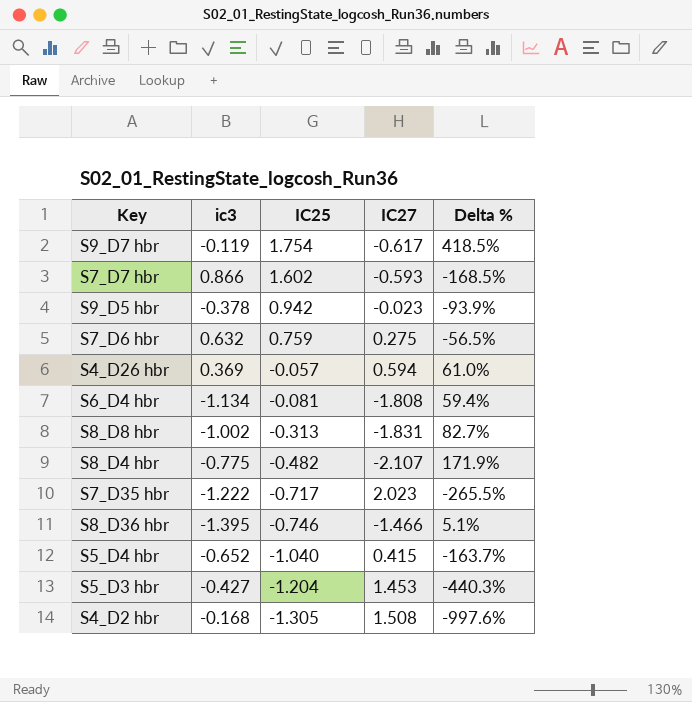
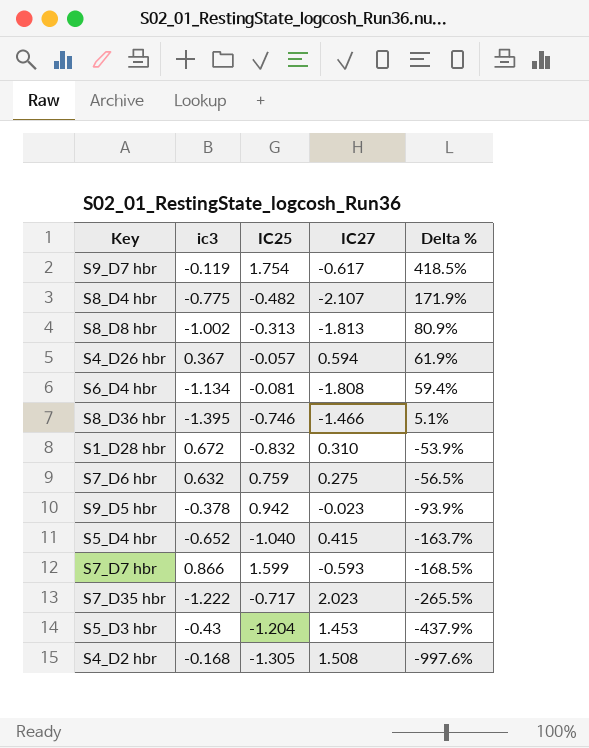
row order: IC25 descending -> Delta % descending
S8_D8 hbr | IC27: -1.831 -> -1.813
S8_D8 hbr | Delta %: 82.7% -> 80.9%
S4_D26 hbr | ic3: 0.369 -> 0.367
S4_D26 hbr | Delta %: 61.0% -> 61.9%
row S1_D28 hbr: none -> 0.672 | -0.832 | 0.310 | -53.9%
S7_D7 hbr | IC25: 1.602 -> 1.599
S5_D3 hbr | ic3: -0.427 -> -0.43
S5_D3 hbr | Delta %: -440.3% -> -437.9%

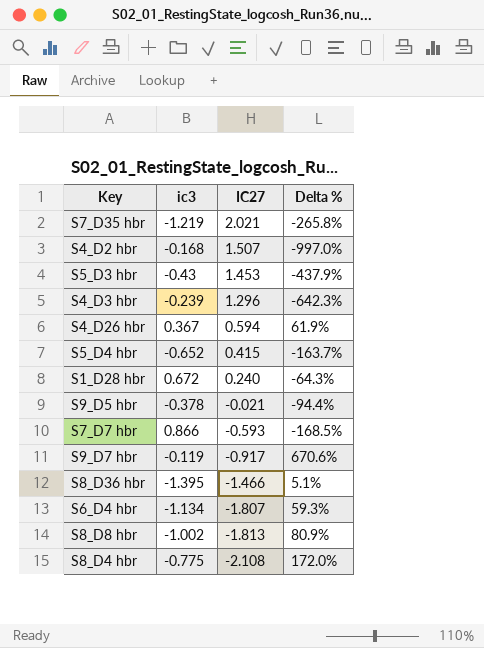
row order: Delta % descending -> IC27 descending
column IC25 | position: 3 -> none
row S7_D6 hbr: 0.632 | 0.759 | 0.275 | -56.5% -> none
S7_D35 hbr | ic3: -1.222 -> -1.219
S7_D35 hbr | IC27: 2.023 -> 2.021
S7_D35 hbr | Delta %: -265.5% -> -265.8%
S4_D2 hbr | IC27: 1.508 -> 1.507
S4_D2 hbr | Delta %: -997.6% -> -997.0%
row S4_D3 hbr: none -> -0.239 | 1.296 | -642.3%
S1_D28 hbr | IC27: 0.310 -> 0.240
S1_D28 hbr | Delta %: -53.9% -> -64.3%
S9_D5 hbr | IC27: -0.023 -> -0.021
S9_D5 hbr | Delta %: -93.9% -> -94.4%
S9_D7 hbr | IC27: -0.617 -> -0.917
S9_D7 hbr | Delta %: 418.5% -> 670.6%
S6_D4 hbr | IC27: -1.808 -> -1.807
S6_D4 hbr | Delta %: 59.4% -> 59.3%
S8_D4 hbr | IC27: -2.107 -> -2.108
S8_D4 hbr | Delta %: 171.9% -> 172.0%

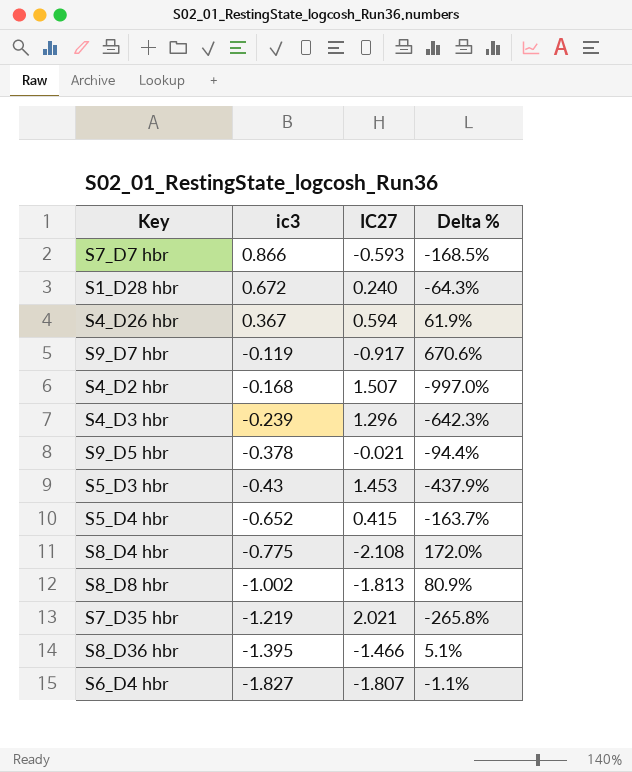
row order: IC27 descending -> ic3 descending
S6_D4 hbr | ic3: -1.134 -> -1.827
S6_D4 hbr | Delta %: 59.3% -> -1.1%

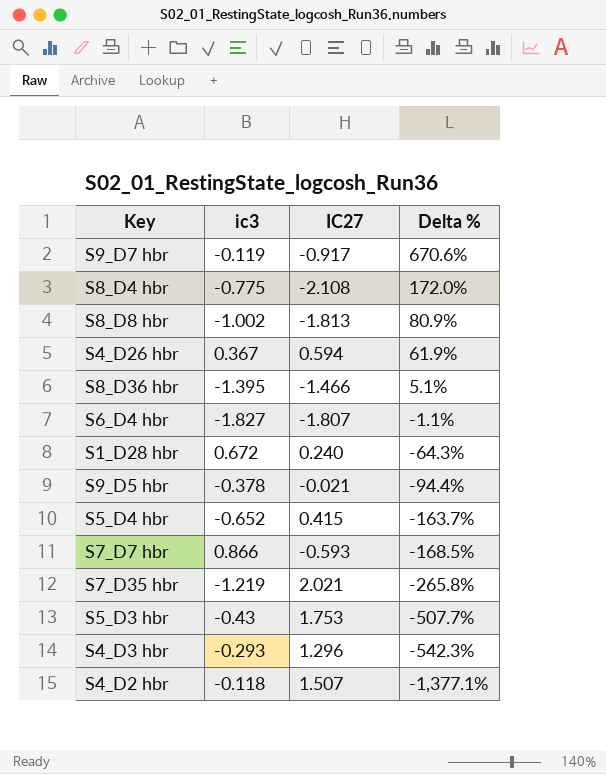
row order: ic3 descending -> Delta % descending
S5_D3 hbr | IC27: 1.453 -> 1.753
S5_D3 hbr | Delta %: -437.9% -> -507.7%
S4_D3 hbr | ic3: -0.239 -> -0.293
S4_D3 hbr | Delta %: -642.3% -> -542.3%
S4_D2 hbr | ic3: -0.168 -> -0.118
S4_D2 hbr | Delta %: -997.0% -> -1,377.1%

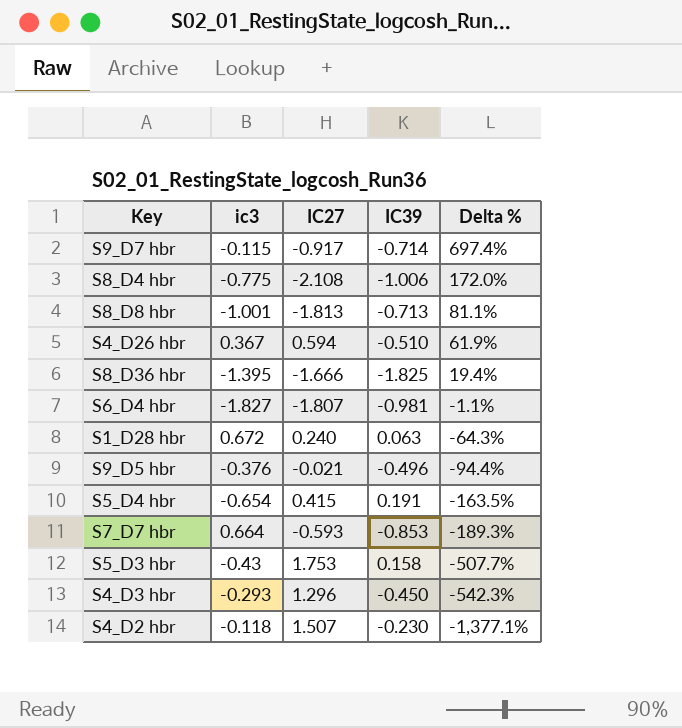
column IC39 | position: none -> 4
row S7_D35 hbr: -1.219 | 2.021 | -265.8% -> none
S9_D7 hbr | ic3: -0.119 -> -0.115
S9_D7 hbr | Delta %: 670.6% -> 697.4%
S8_D8 hbr | ic3: -1.002 -> -1.001
S8_D8 hbr | Delta %: 80.9% -> 81.1%
S8_D36 hbr | IC27: -1.466 -> -1.666
S8_D36 hbr | Delta %: 5.1% -> 19.4%
S9_D5 hbr | ic3: -0.378 -> -0.376
S5_D4 hbr | ic3: -0.652 -> -0.654
S5_D4 hbr | Delta %: -163.7% -> -163.5%
S7_D7 hbr | ic3: 0.866 -> 0.664
S7_D7 hbr | Delta %: -168.5% -> -189.3%

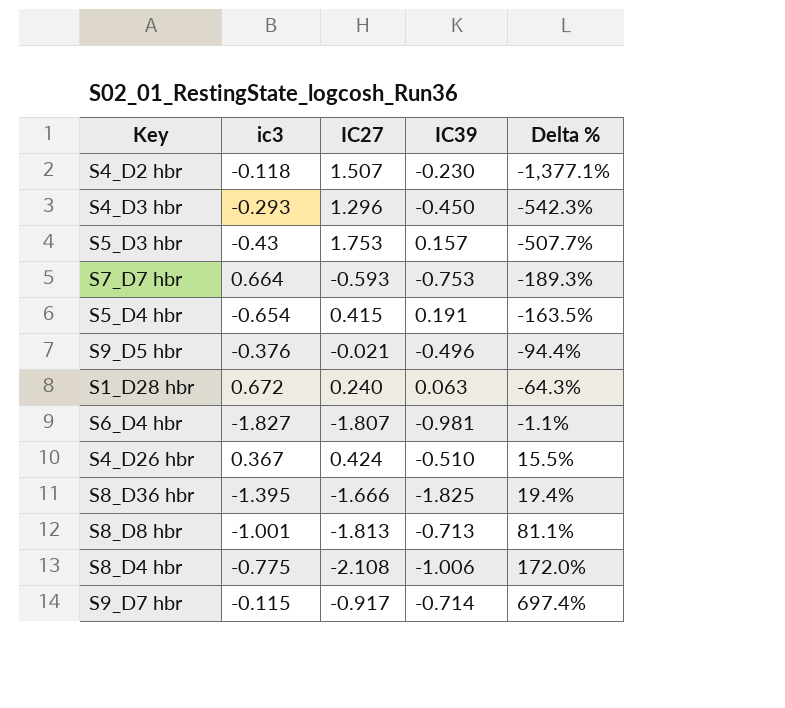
row order: Delta % descending -> Delta % ascending
S5_D3 hbr | IC39: 0.158 -> 0.157
S7_D7 hbr | IC39: -0.853 -> -0.753
S4_D26 hbr | IC27: 0.594 -> 0.424
S4_D26 hbr | Delta %: 61.9% -> 15.5%

